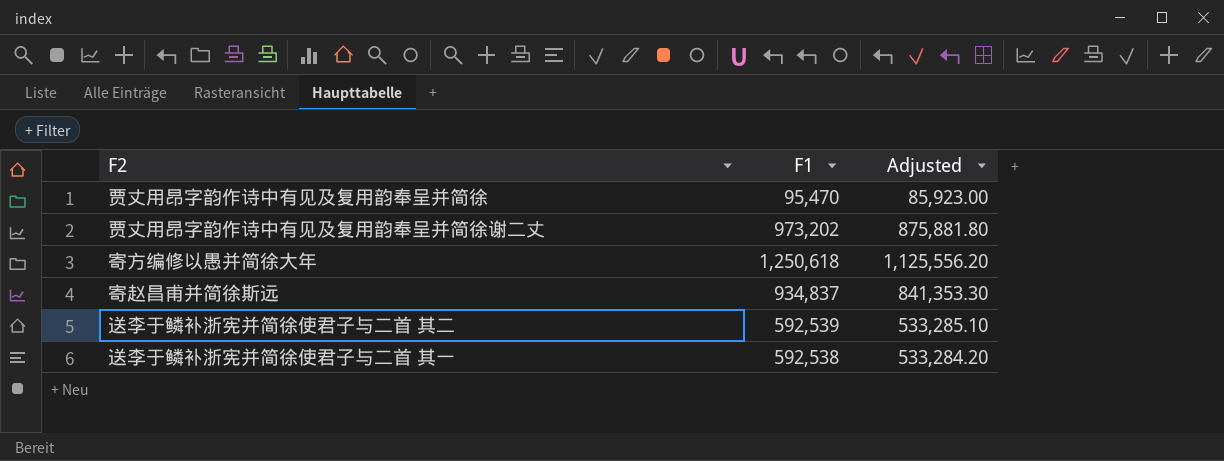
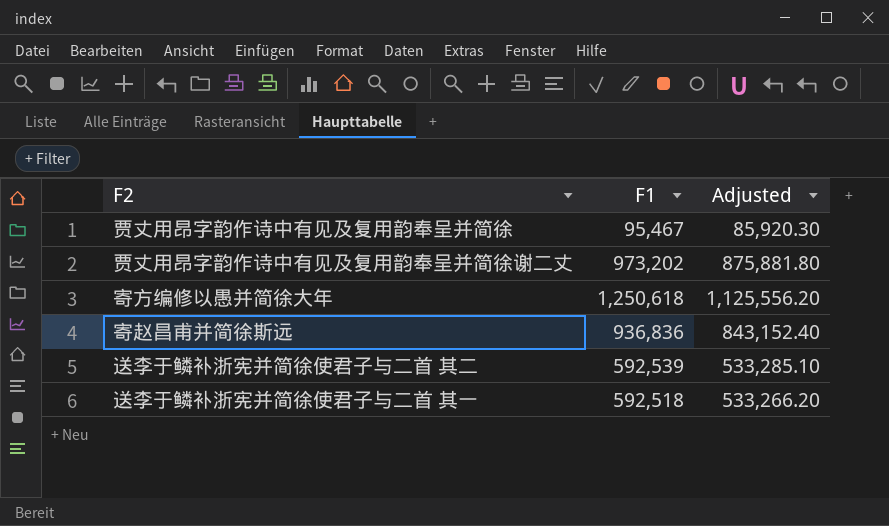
贾丈用昂字韵作诗中有见及复用韵奉呈并简徐 | F1: 95,470 -> 95,467
贾丈用昂字韵作诗中有见及复用韵奉呈并简徐 | Adjusted: 85,923.00 -> 85,920.30
寄赵昌甫并简徐斯远 | F1: 934,837 -> 936,836
寄赵昌甫并简徐斯远 | Adjusted: 841,353.30 -> 843,152.40
送李于鳞补浙宪并简徐使君子与二首 其一 | F1: 592,538 -> 592,518
送李于鳞补浙宪并简徐使君子与二首 其一 | Adjusted: 533,284.20 -> 533,266.20

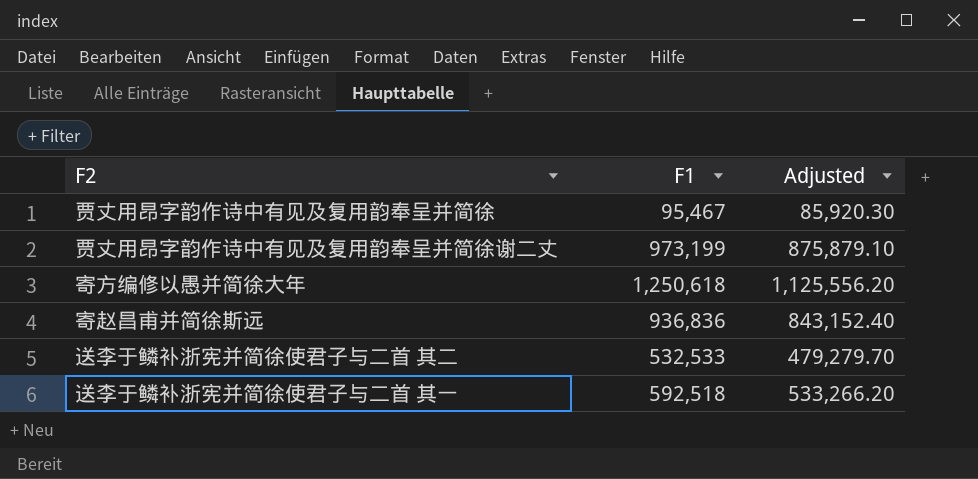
贾丈用昂字韵作诗中有见及复用韵奉呈并简徐谢二丈 | F1: 973,202 -> 973,199
贾丈用昂字韵作诗中有见及复用韵奉呈并简徐谢二丈 | Adjusted: 875,881.80 -> 875,879.10
送李于鳞补浙宪并简徐使君子与二首 其二 | F1: 592,539 -> 532,533
送李于鳞补浙宪并简徐使君子与二首 其二 | Adjusted: 533,285.10 -> 479,279.70

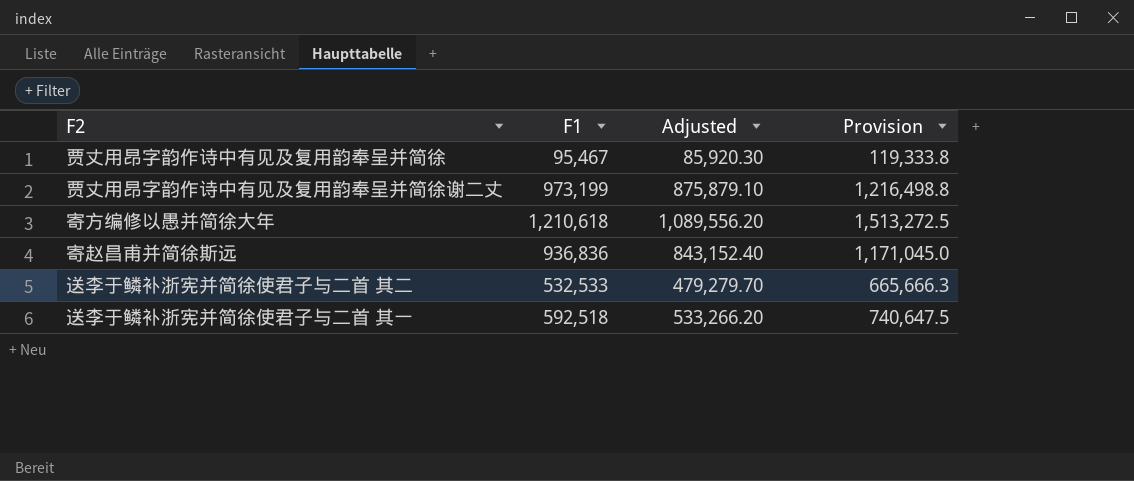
column Provision | formula: none -> [F1] * 1.25
寄方编修以愚并简徐大年 | F1: 1,250,618 -> 1,210,618
寄方编修以愚并简徐大年 | Adjusted: 1,125,556.20 -> 1,089,556.20

